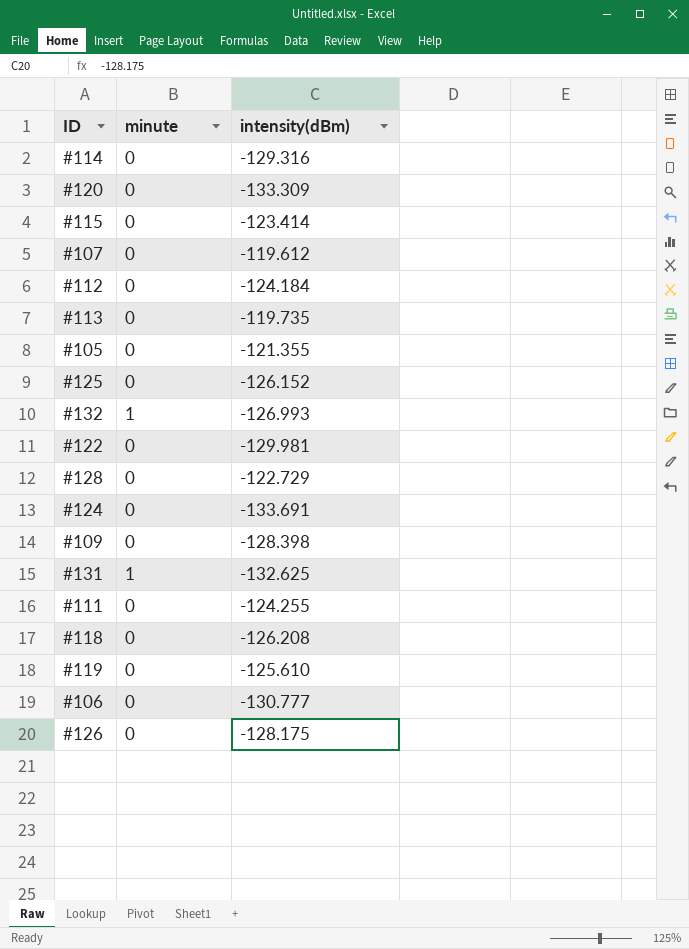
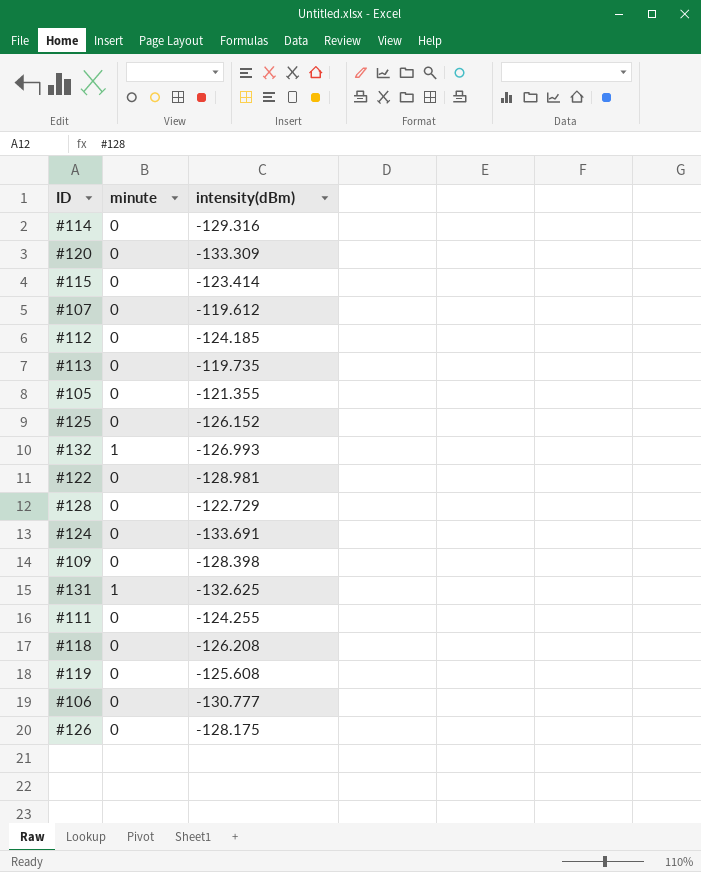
#112 | intensity(dBm): -124.184 -> -124.185
#122 | intensity(dBm): -129.981 -> -128.981
#119 | intensity(dBm): -125.610 -> -125.608

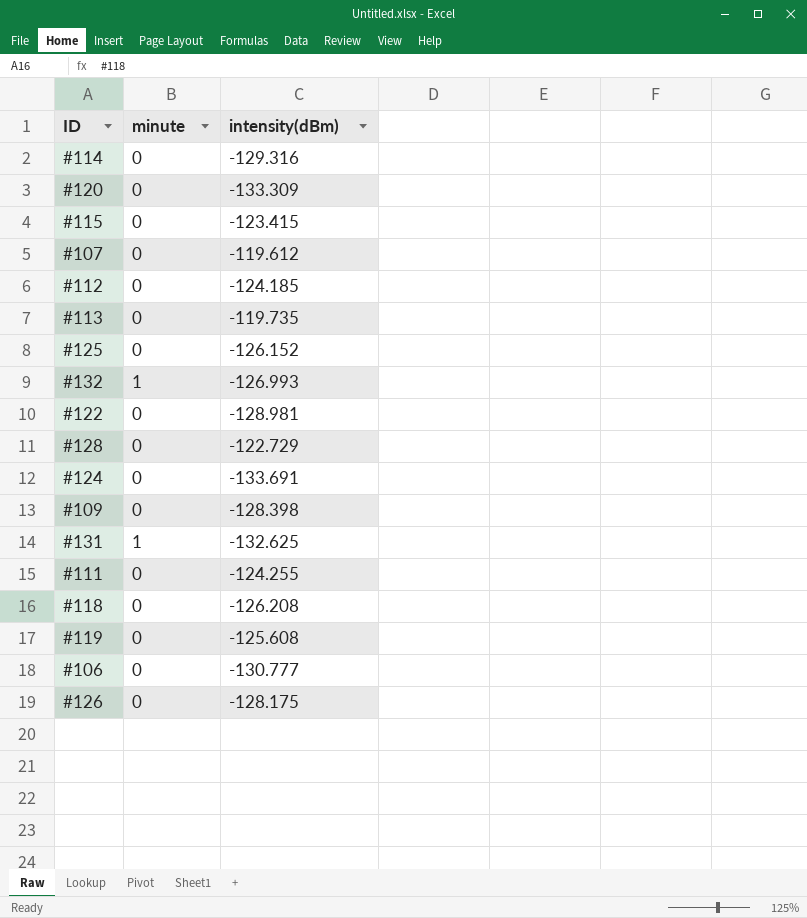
row #105: 0 | -121.355 -> none
#115 | intensity(dBm): -123.414 -> -123.415

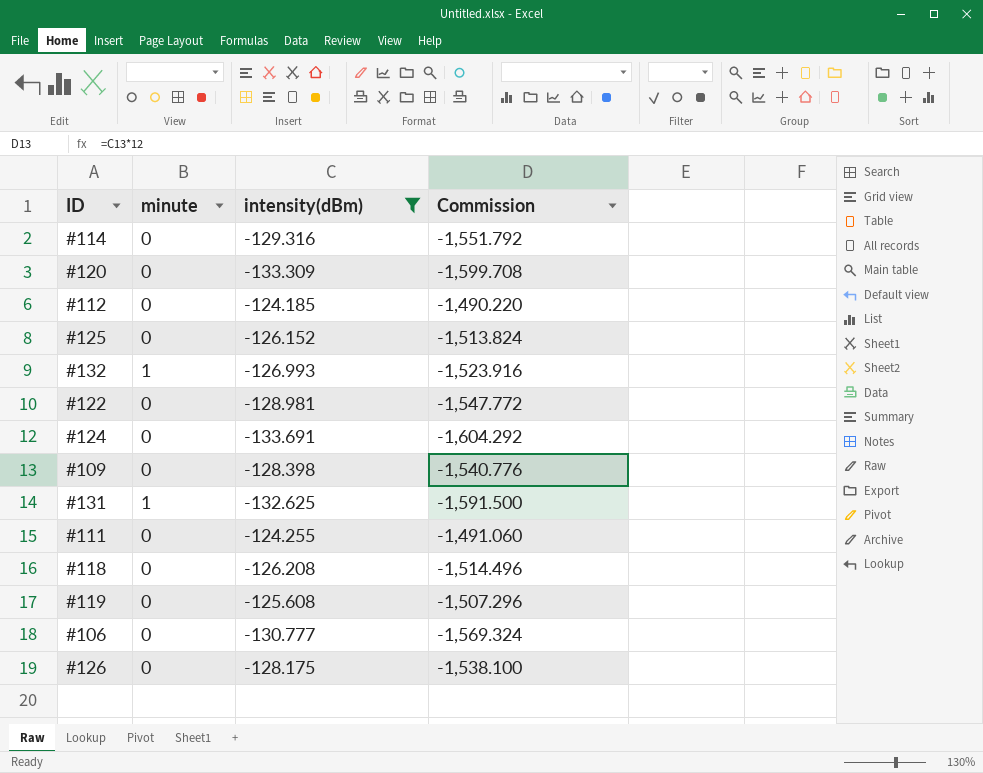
filter: none -> intensity(dBm) <= -124.185
column Commission | formula: none -> [intensity(dBm)] * 12

